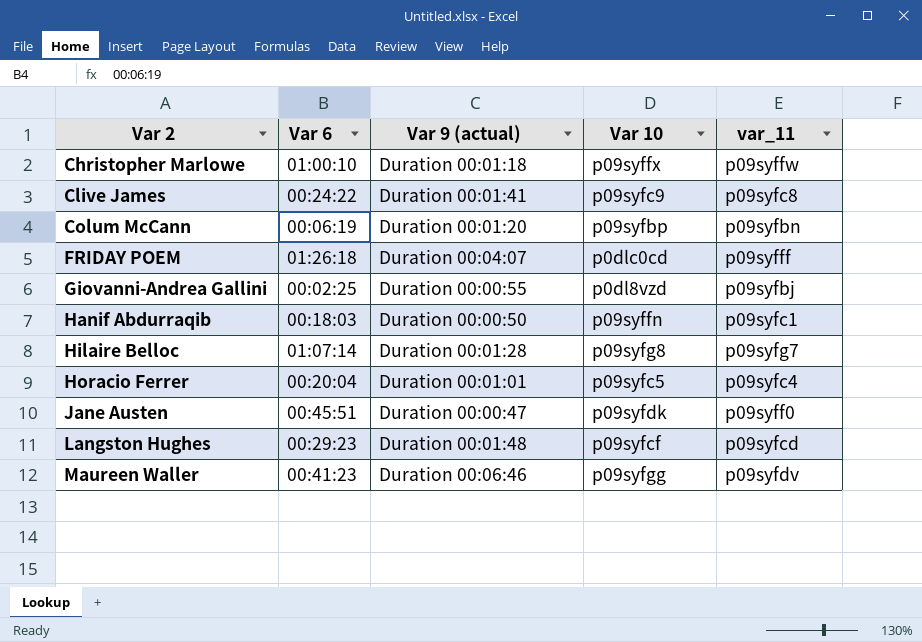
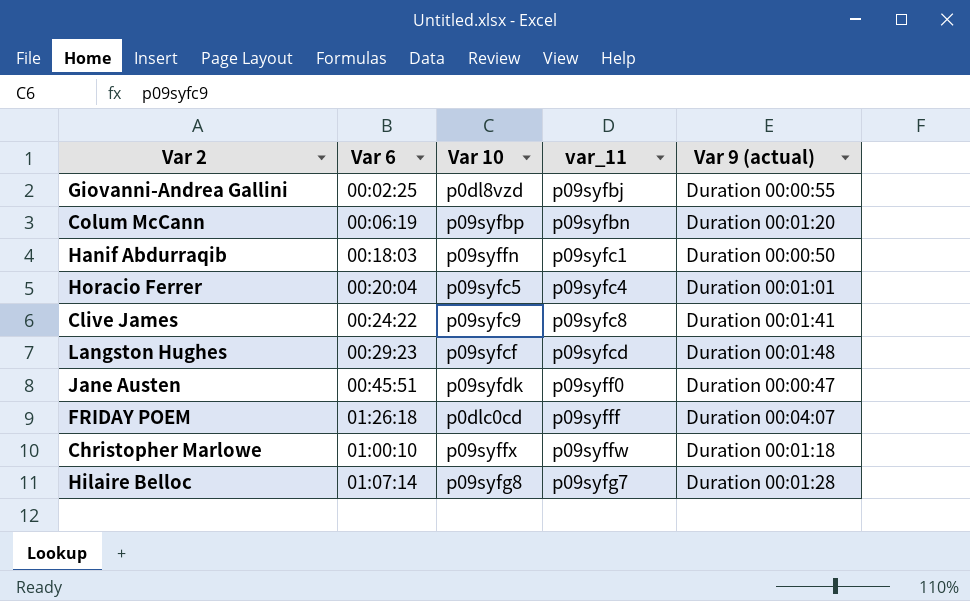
row order: Var 2 ascending -> var_11 ascending
column Var 9 (actual) | position: 3 -> 5
row Maureen Waller: 00:41:23 | Duration 00:06:46 | p09syfgg | p09syfdv -> none

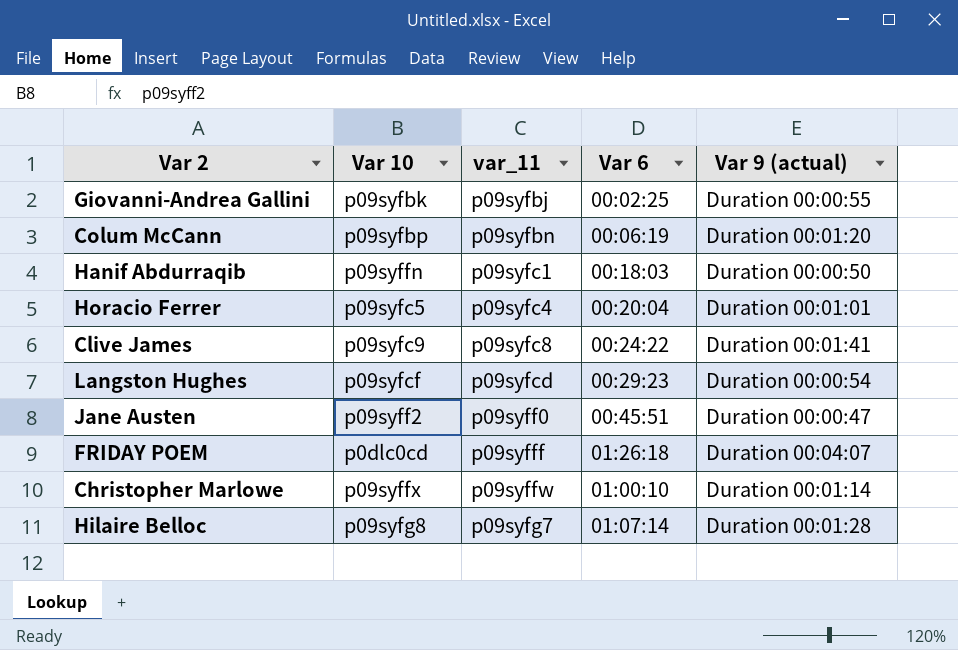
column Var 6 | position: 2 -> 4
Giovanni-Andrea Gallini | Var 10: p0dl8vzd -> p09syfbk
Langston Hughes | Var 9 (actual): Duration 00:01:48 -> Duration 00:00:54
Jane Austen | Var 10: p09syfdk -> p09syff2
Christopher Marlowe | Var 9 (actual): Duration 00:01:18 -> Duration 00:01:14

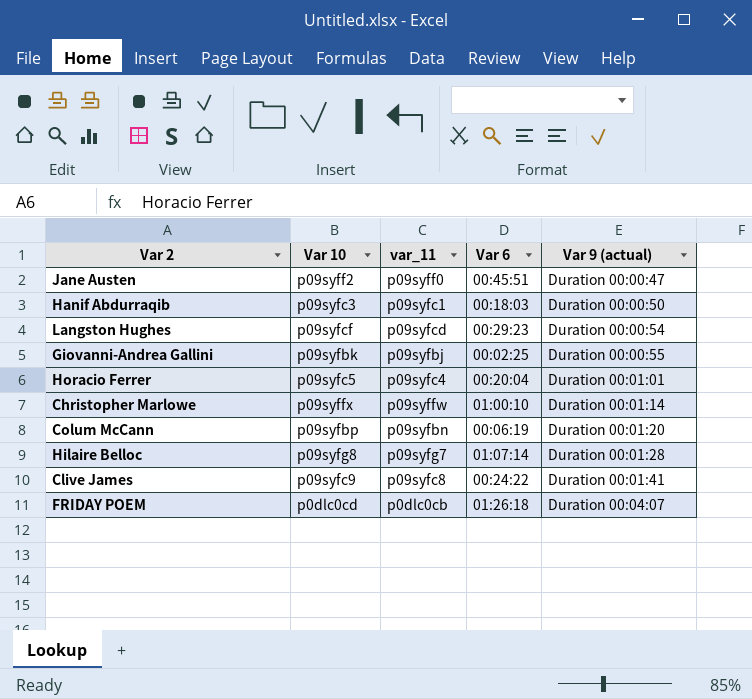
row order: var_11 ascending -> Var 9 (actual) ascending
Hanif Abdurraqib | Var 10: p09syffn -> p09syfc3
FRIDAY POEM | var_11: p09syfff -> p0dlc0cb

